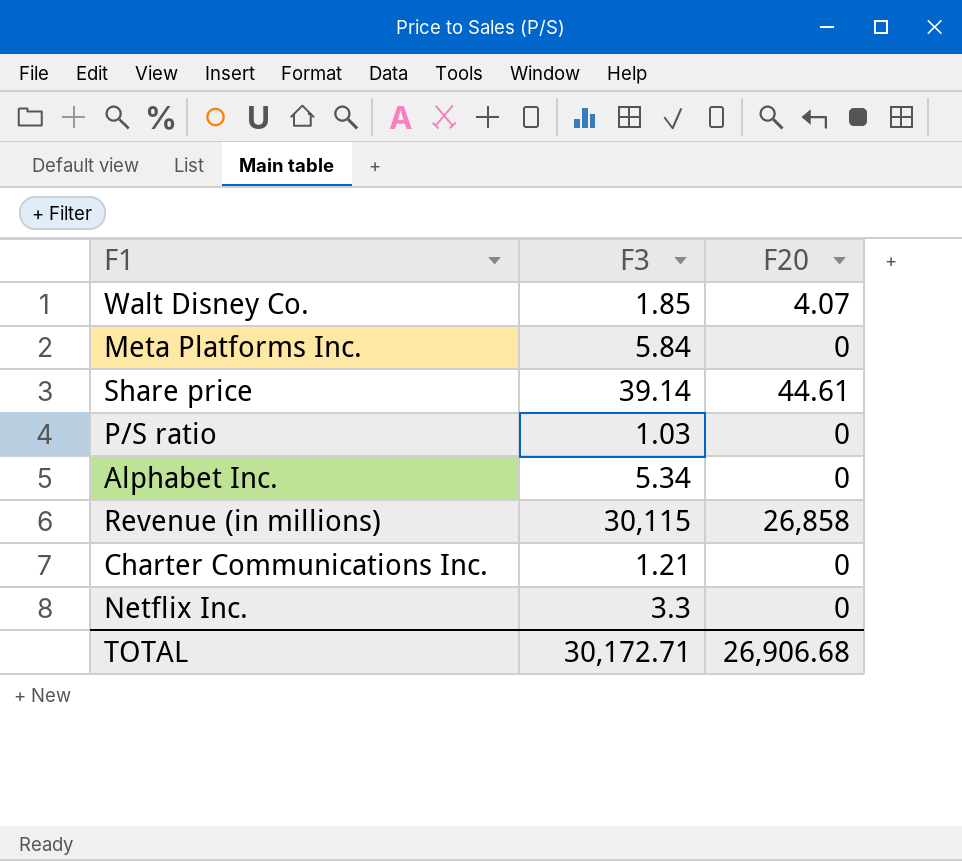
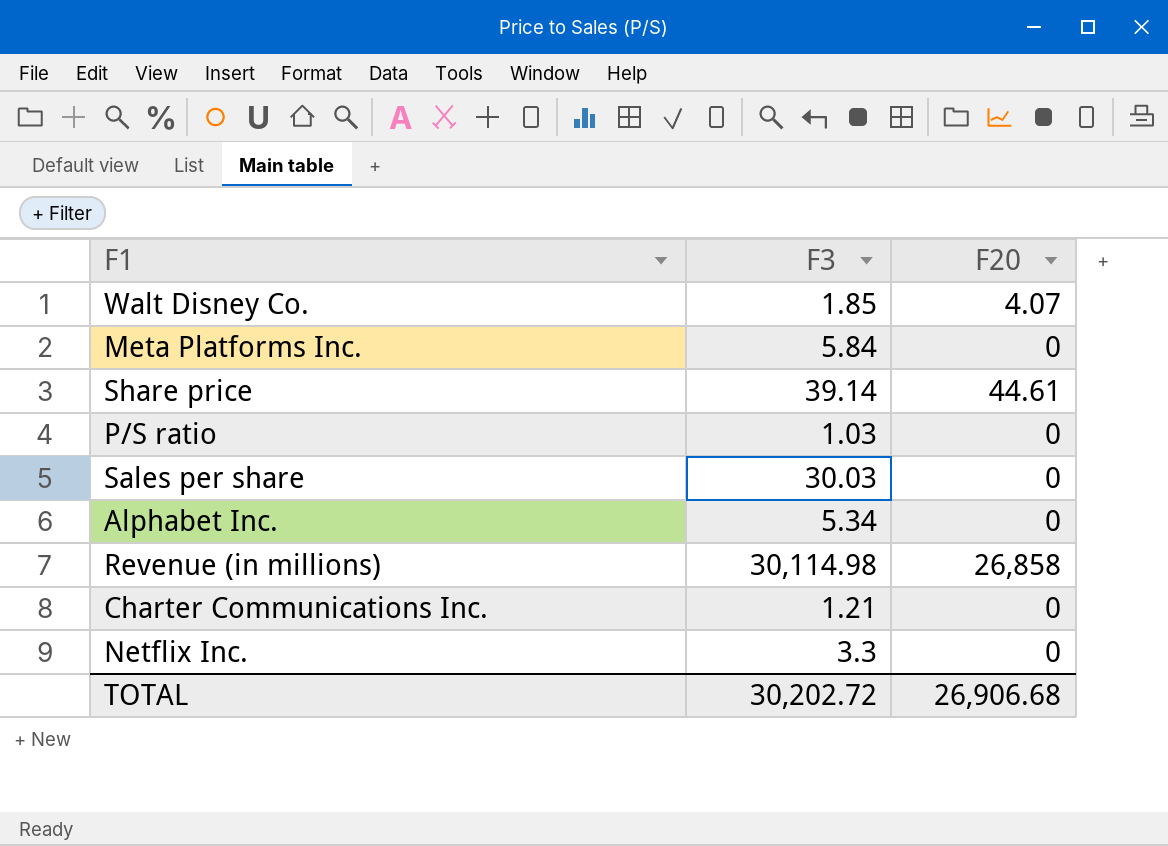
row Sales per share: none -> 30.03 | 0
Revenue (in millions) | F3: 30,115 -> 30,114.98
TOTAL | F3: 30,172.71 -> 30,202.72

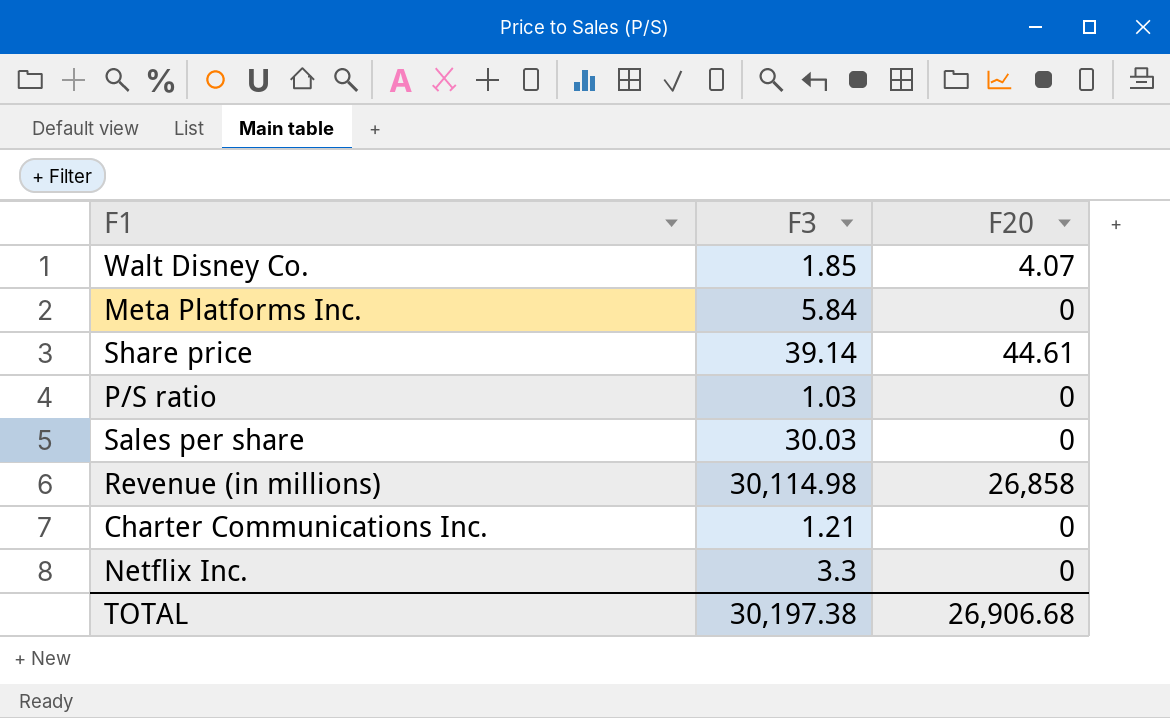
row Alphabet Inc.: 5.34 | 0 -> none
TOTAL | F3: 30,202.72 -> 30,197.38

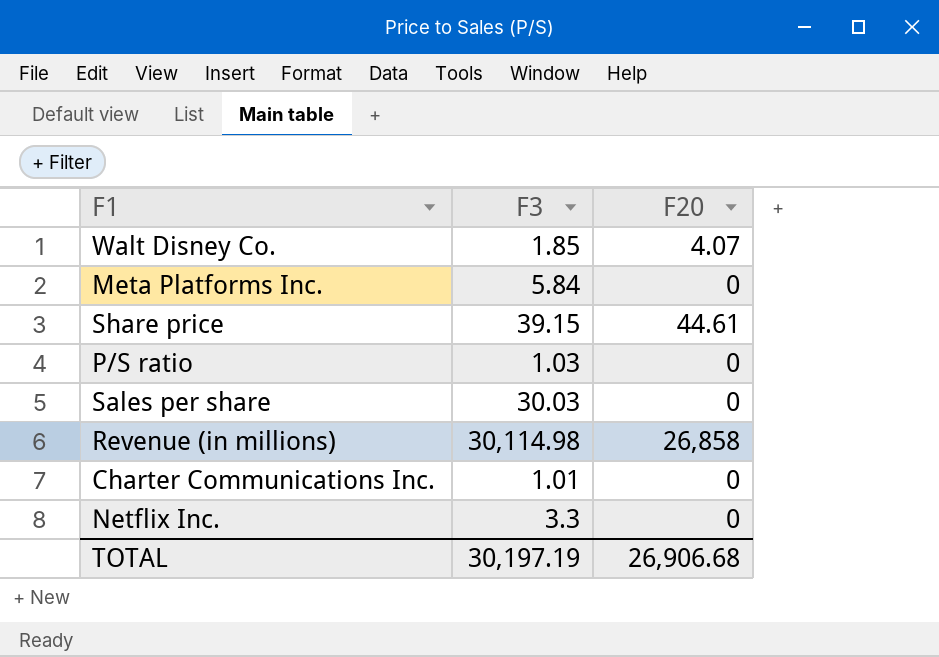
Share price | F3: 39.14 -> 39.15
Charter Communications Inc. | F3: 1.21 -> 1.01
TOTAL | F3: 30,197.38 -> 30,197.19

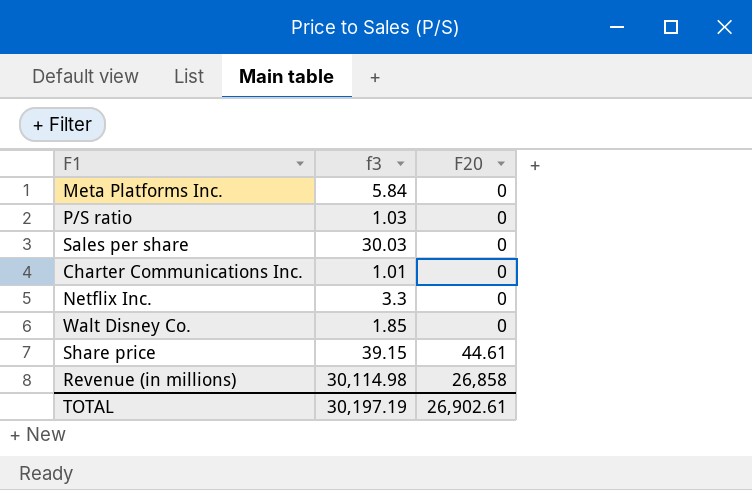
row order: none -> F20 ascending
column name: F3 -> f3
Walt Disney Co. | F20: 4.07 -> 0
TOTAL | F20: 26,906.68 -> 26,902.61

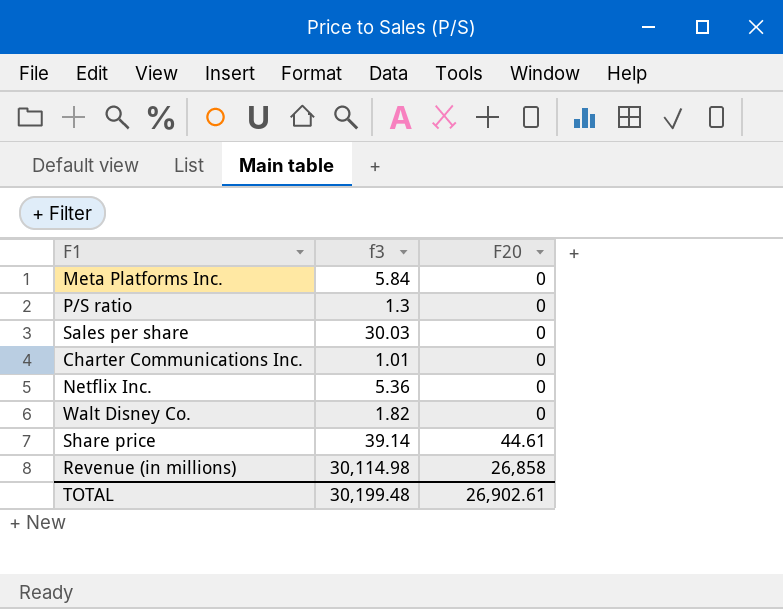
P/S ratio | f3: 1.03 -> 1.3
Netflix Inc. | f3: 3.3 -> 5.36
Walt Disney Co. | f3: 1.85 -> 1.82
Share price | f3: 39.15 -> 39.14
TOTAL | f3: 30,197.19 -> 30,199.48

